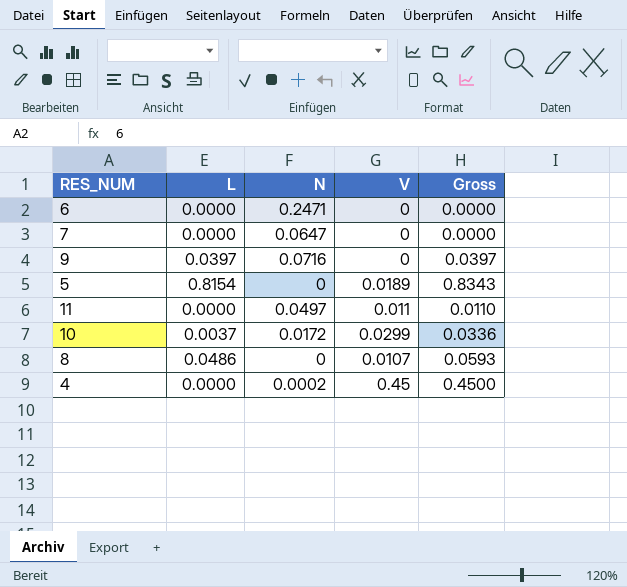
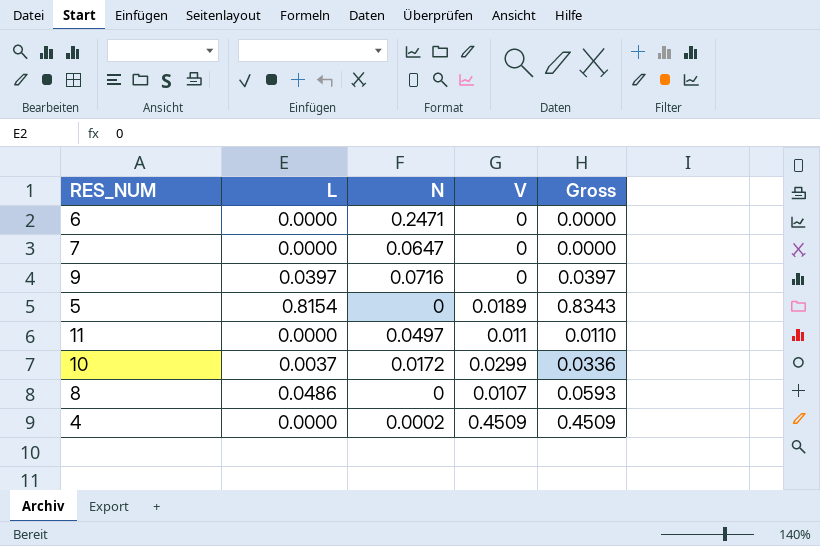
4 | V: 0.45 -> 0.4509
4 | Gross: 0.4500 -> 0.4509

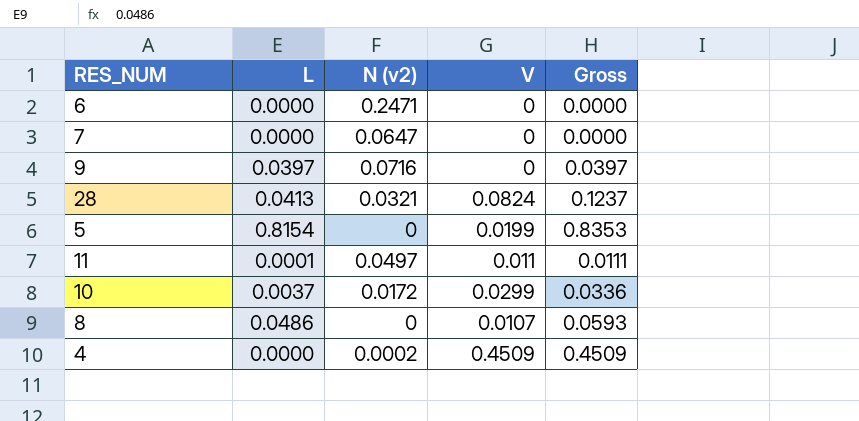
column name: N -> N (v2)
row 28: none -> 0.0413 | 0.0321 | 0.0824 | 0.1237
5 | V: 0.0189 -> 0.0199
5 | Gross: 0.8343 -> 0.8353
11 | L: 0.0000 -> 0.0001
11 | Gross: 0.0110 -> 0.0111

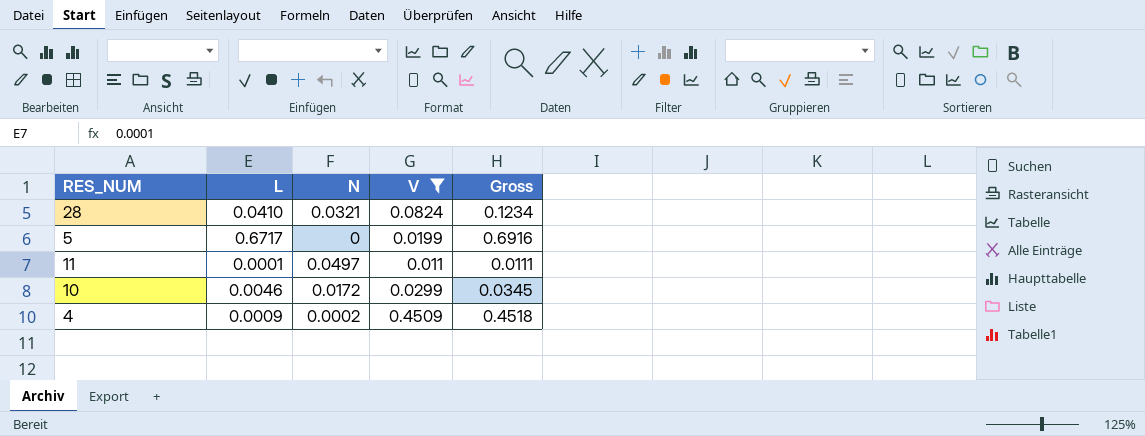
filter: none -> V >= 0.011
column name: N (v2) -> N
28 | L: 0.0413 -> 0.0410
28 | Gross: 0.1237 -> 0.1234
5 | L: 0.8154 -> 0.6717
5 | Gross: 0.8353 -> 0.6916
10 | L: 0.0037 -> 0.0046
10 | Gross: 0.0336 -> 0.0345
4 | L: 0.0000 -> 0.0009
4 | Gross: 0.4509 -> 0.4518

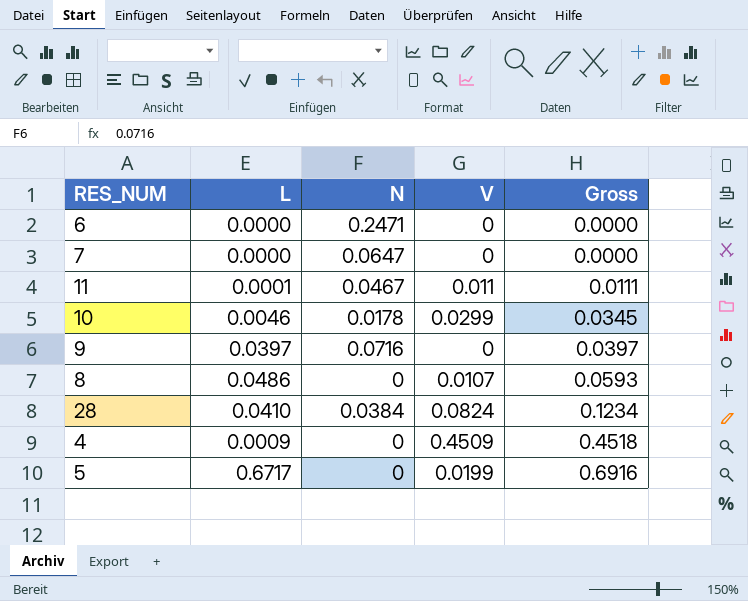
filter: V >= 0.011 -> none
row order: none -> Gross ascending
11 | N: 0.0497 -> 0.0467
10 | N: 0.0172 -> 0.0178
28 | N: 0.0321 -> 0.0384
4 | N: 0.0002 -> 0

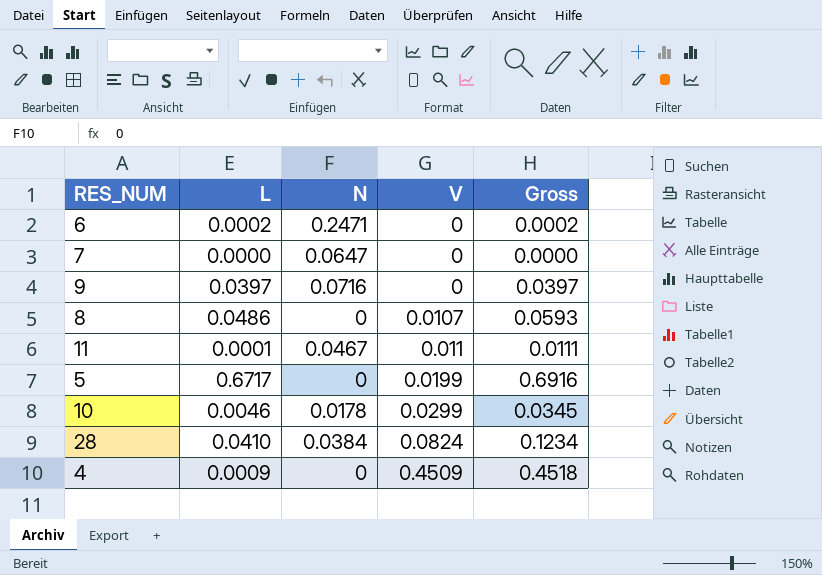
row order: Gross ascending -> V ascending
6 | L: 0.0000 -> 0.0002
6 | Gross: 0.0000 -> 0.0002

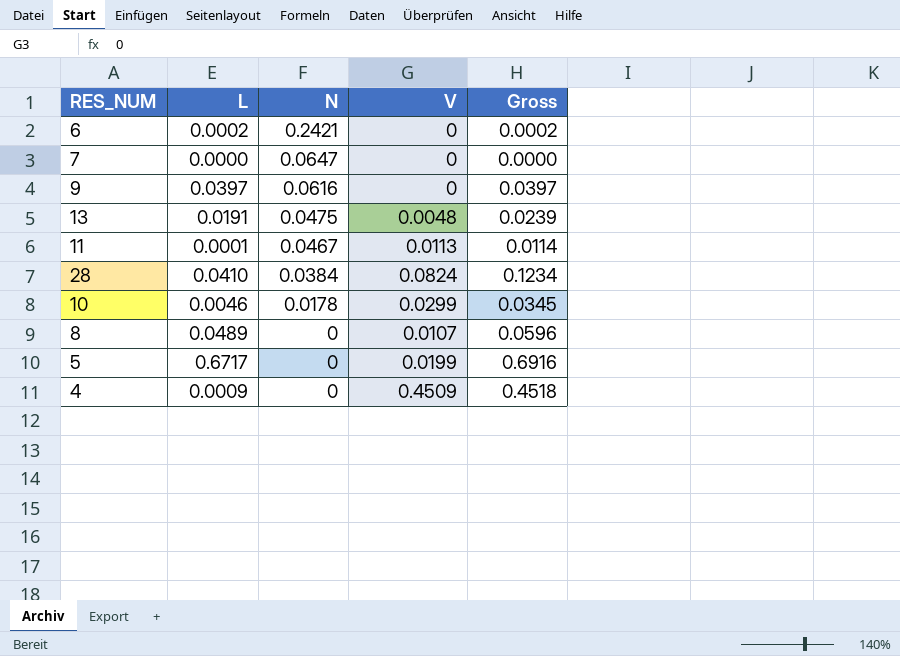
row order: V ascending -> N descending
6 | N: 0.2471 -> 0.2421
9 | N: 0.0716 -> 0.0616
row 13: none -> 0.0191 | 0.0475 | 0.0048 | 0.0239
11 | V: 0.011 -> 0.0113
11 | Gross: 0.0111 -> 0.0114
8 | L: 0.0486 -> 0.0489
8 | Gross: 0.0593 -> 0.0596

